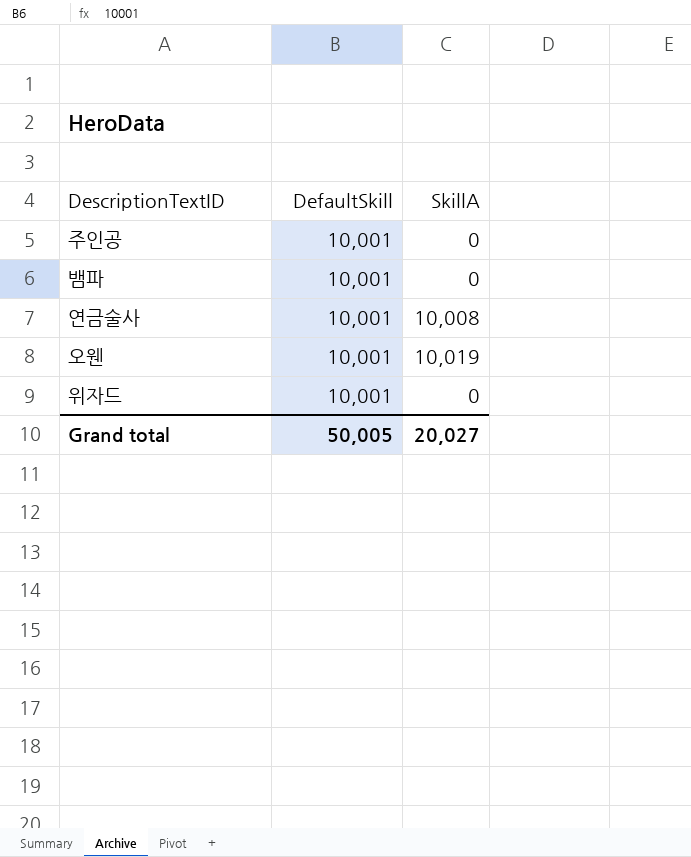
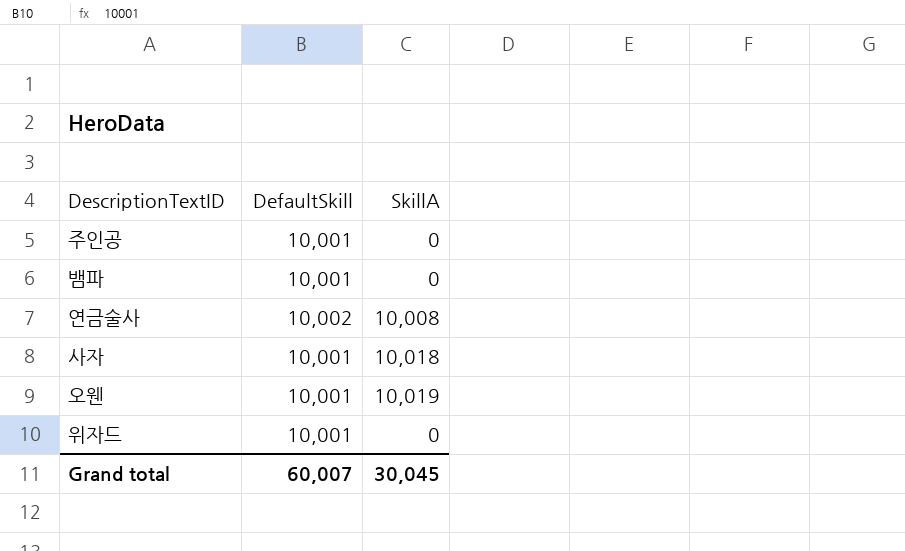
연금술사 | DefaultSkill: 10,001 -> 10,002
row 사자: none -> 10,001 | 10,018
Grand total | DefaultSkill: 50,005 -> 60,007
Grand total | SkillA: 20,027 -> 30,045

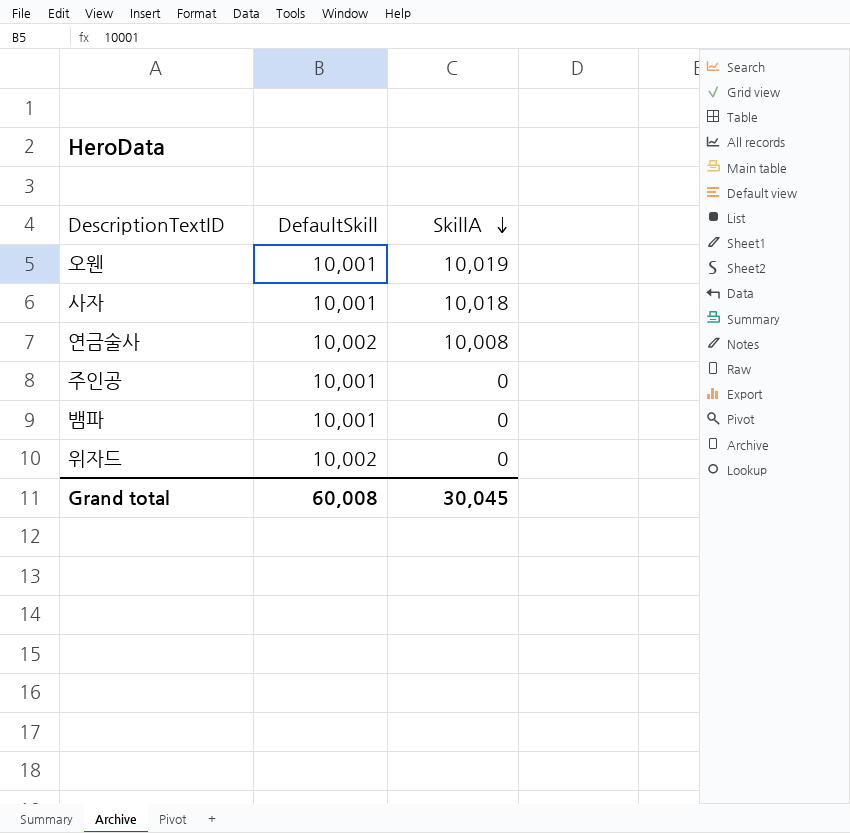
row order: none -> SkillA descending
위자드 | DefaultSkill: 10,001 -> 10,002
Grand total | DefaultSkill: 60,007 -> 60,008

